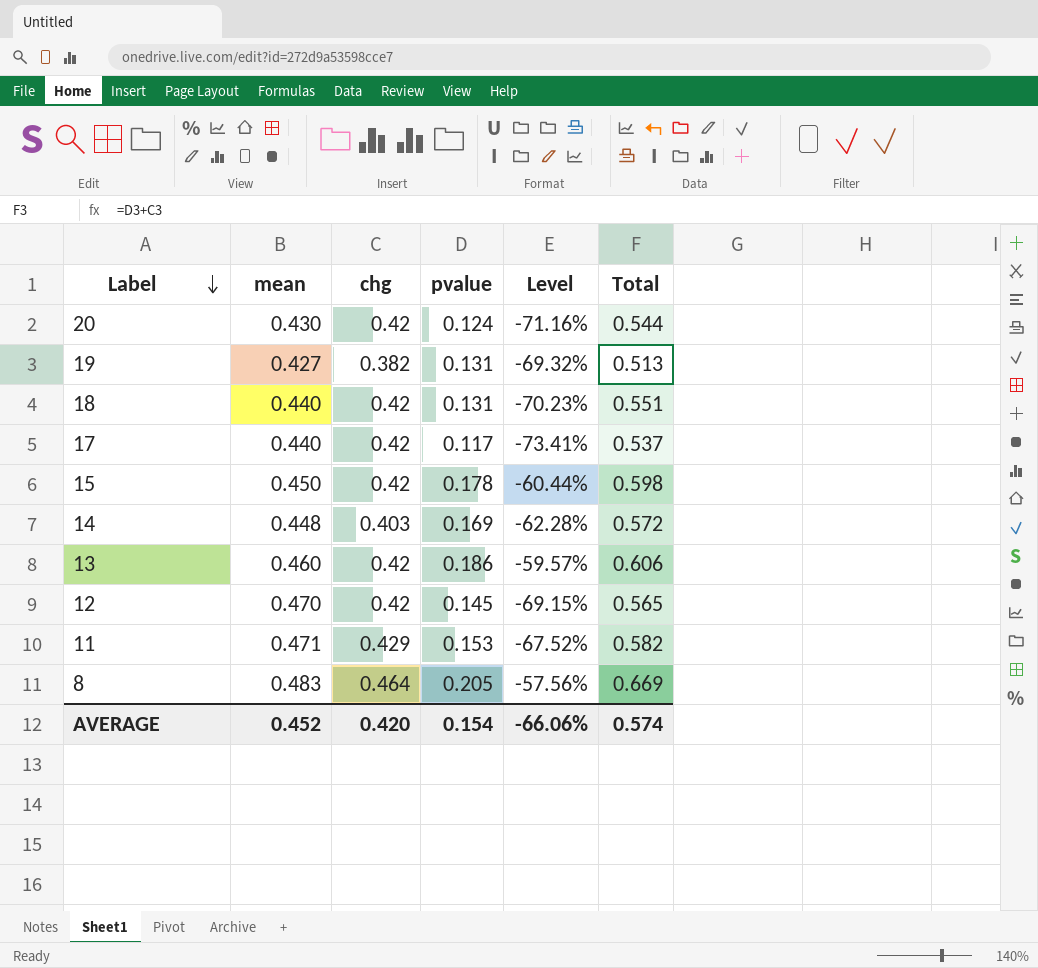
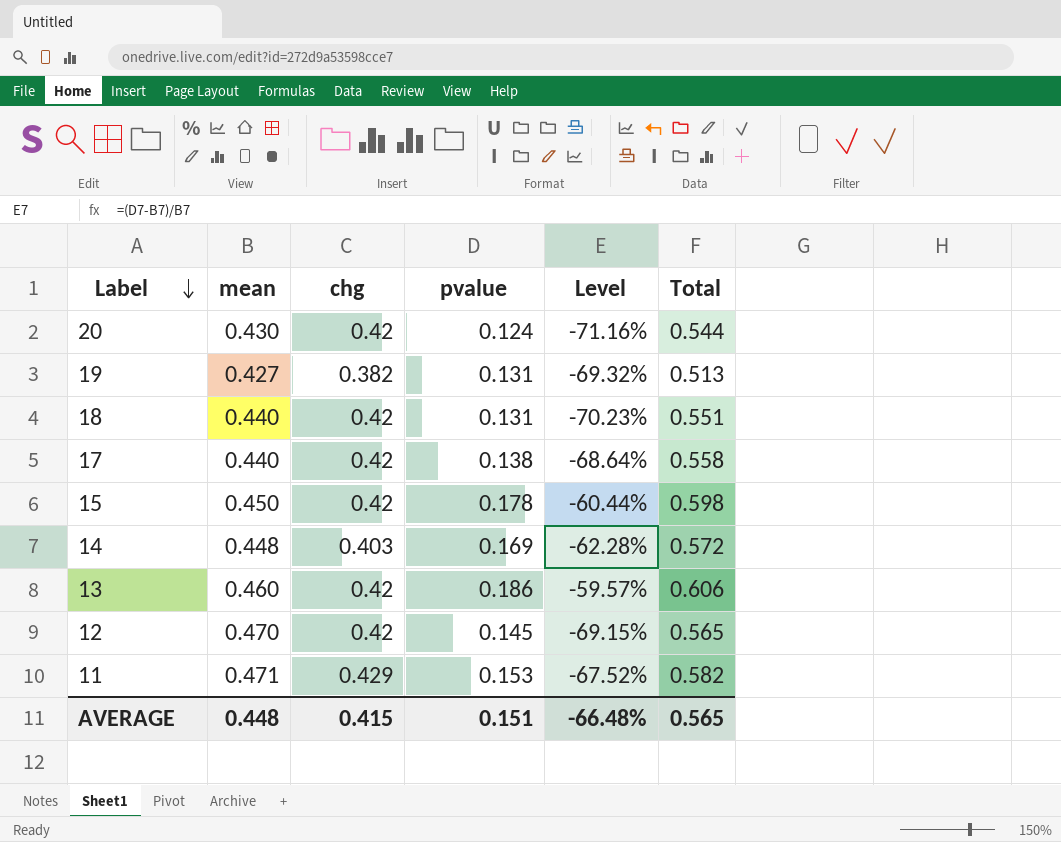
row 8: 0.483 | 0.464 | 0.205 | -57.56% | 0.669 -> none
17 | pvalue: 0.117 -> 0.138
17 | Level: -73.41% -> -68.64%
17 | Total: 0.537 -> 0.558
AVERAGE | mean: 0.452 -> 0.448
AVERAGE | chg: 0.420 -> 0.415
AVERAGE | pvalue: 0.154 -> 0.151
AVERAGE | Level: -66.06% -> -66.48%
AVERAGE | Total: 0.574 -> 0.565

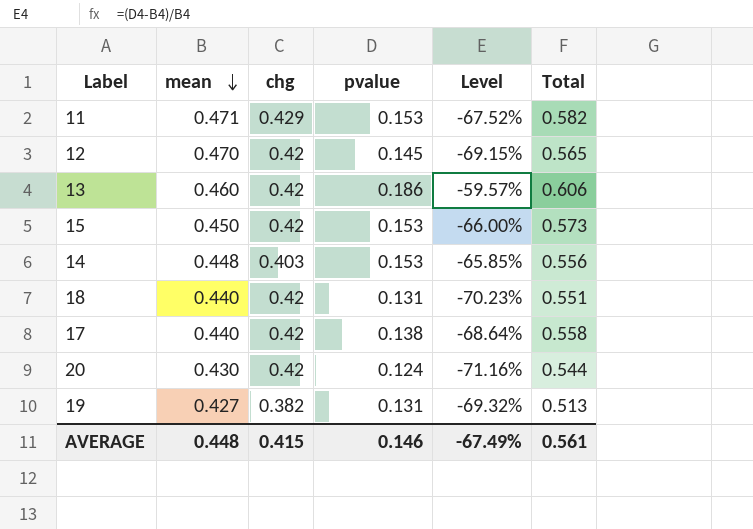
row order: Label descending -> mean descending
15 | pvalue: 0.178 -> 0.153
15 | Level: -60.44% -> -66.00%
15 | Total: 0.598 -> 0.573
14 | pvalue: 0.169 -> 0.153
14 | Level: -62.28% -> -65.85%
14 | Total: 0.572 -> 0.556
AVERAGE | pvalue: 0.151 -> 0.146
AVERAGE | Level: -66.48% -> -67.49%
AVERAGE | Total: 0.565 -> 0.561

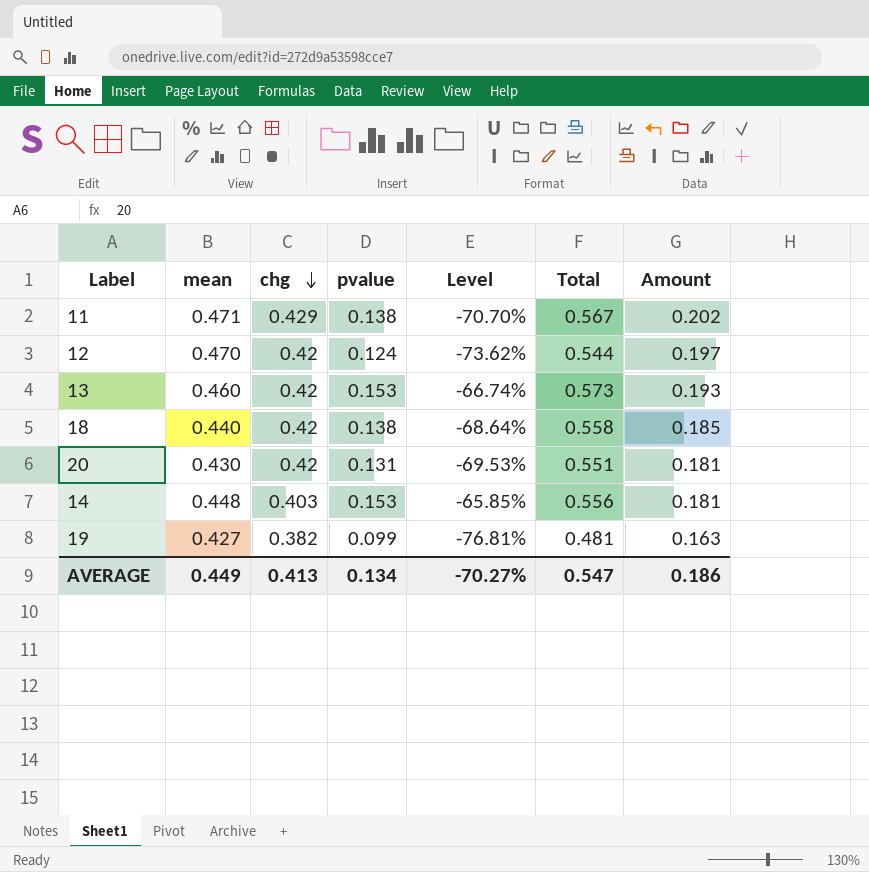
row order: mean descending -> chg descending
column Amount | formula: none -> [mean] * [chg]
row 15: 0.450 | 0.42 | 0.153 | -66.00% | 0.573 -> none
row 17: 0.440 | 0.42 | 0.138 | -68.64% | 0.558 -> none
11 | pvalue: 0.153 -> 0.138
11 | Level: -67.52% -> -70.70%
11 | Total: 0.582 -> 0.567
12 | pvalue: 0.145 -> 0.124
12 | Level: -69.15% -> -73.62%
12 | Total: 0.565 -> 0.544
13 | pvalue: 0.186 -> 0.153
13 | Level: -59.57% -> -66.74%
13 | Total: 0.606 -> 0.573
18 | pvalue: 0.131 -> 0.138
18 | Level: -70.23% -> -68.64%
18 | Total: 0.551 -> 0.558
20 | pvalue: 0.124 -> 0.131
20 | Level: -71.16% -> -69.53%
20 | Total: 0.544 -> 0.551
19 | pvalue: 0.131 -> 0.099
19 | Level: -69.32% -> -76.81%
19 | Total: 0.513 -> 0.481
AVERAGE | mean: 0.448 -> 0.449
AVERAGE | chg: 0.415 -> 0.413
AVERAGE | pvalue: 0.146 -> 0.134
AVERAGE | Level: -67.49% -> -70.27%
AVERAGE | Total: 0.561 -> 0.547

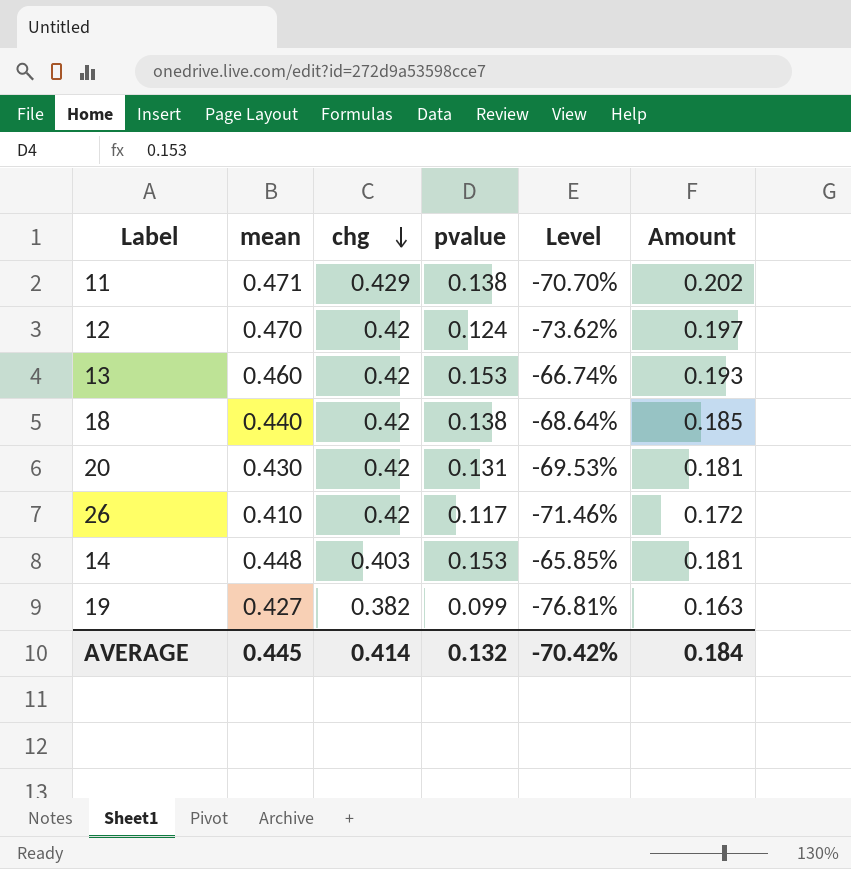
column Total | formula: [chg] + [pvalue] -> none
row 26: none -> 0.410 | 0.42 | 0.117 | -71.46% | 0.172
AVERAGE | mean: 0.449 -> 0.445
AVERAGE | chg: 0.413 -> 0.414
AVERAGE | pvalue: 0.134 -> 0.132
AVERAGE | Level: -70.27% -> -70.42%
AVERAGE | Amount: 0.186 -> 0.184

